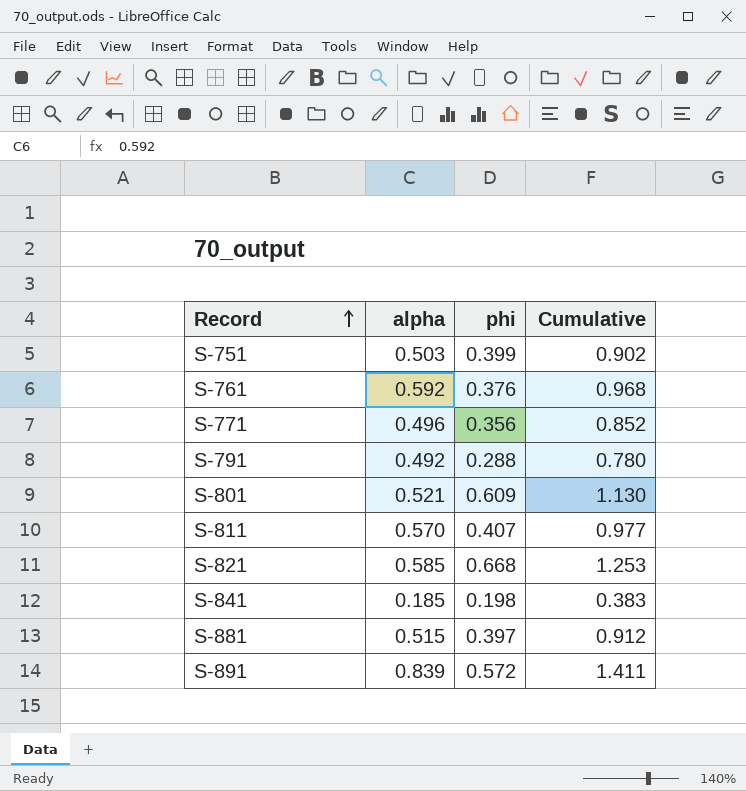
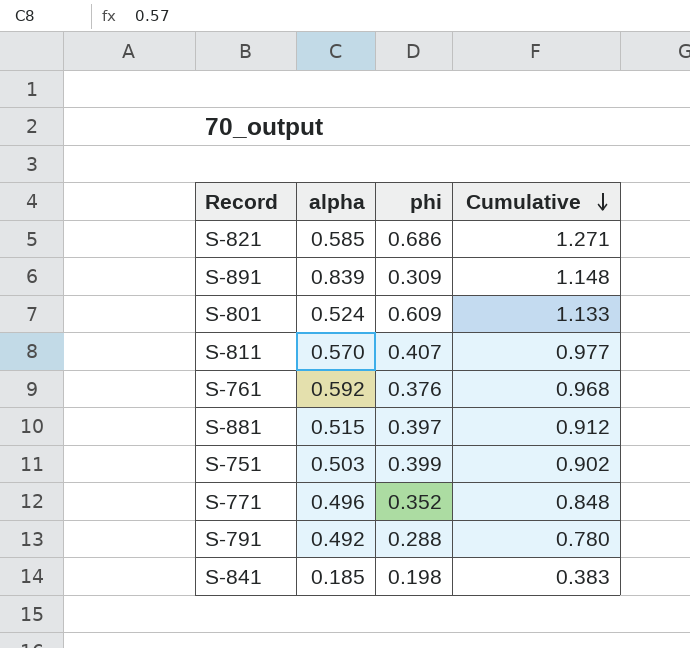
row order: Record ascending -> Cumulative descending
S-821 | phi: 0.668 -> 0.686
S-821 | Cumulative: 1.253 -> 1.271
S-891 | phi: 0.572 -> 0.309
S-891 | Cumulative: 1.411 -> 1.148
S-801 | alpha: 0.521 -> 0.524
S-801 | Cumulative: 1.130 -> 1.133
S-771 | phi: 0.356 -> 0.352
S-771 | Cumulative: 0.852 -> 0.848

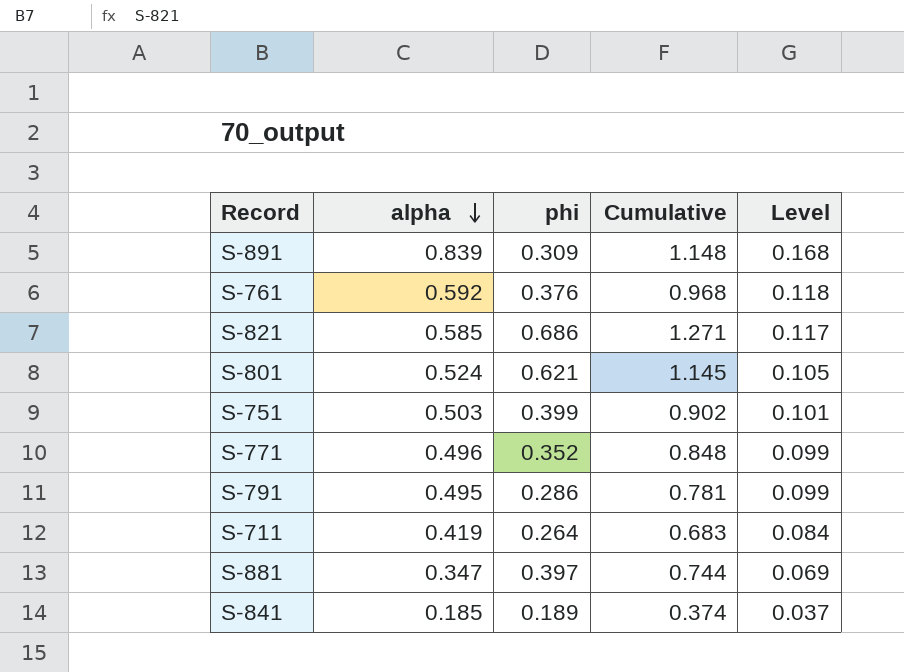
row order: Cumulative descending -> alpha descending
column Level | formula: none -> [alpha] * 0.2
row S-811: 0.570 | 0.407 | 0.977 -> none
S-801 | phi: 0.609 -> 0.621
S-801 | Cumulative: 1.133 -> 1.145
S-791 | alpha: 0.492 -> 0.495
S-791 | phi: 0.288 -> 0.286
S-791 | Cumulative: 0.780 -> 0.781
row S-711: none -> 0.419 | 0.264 | 0.683 | 0.084
S-881 | alpha: 0.515 -> 0.347
S-881 | Cumulative: 0.912 -> 0.744
S-841 | phi: 0.198 -> 0.189
S-841 | Cumulative: 0.383 -> 0.374

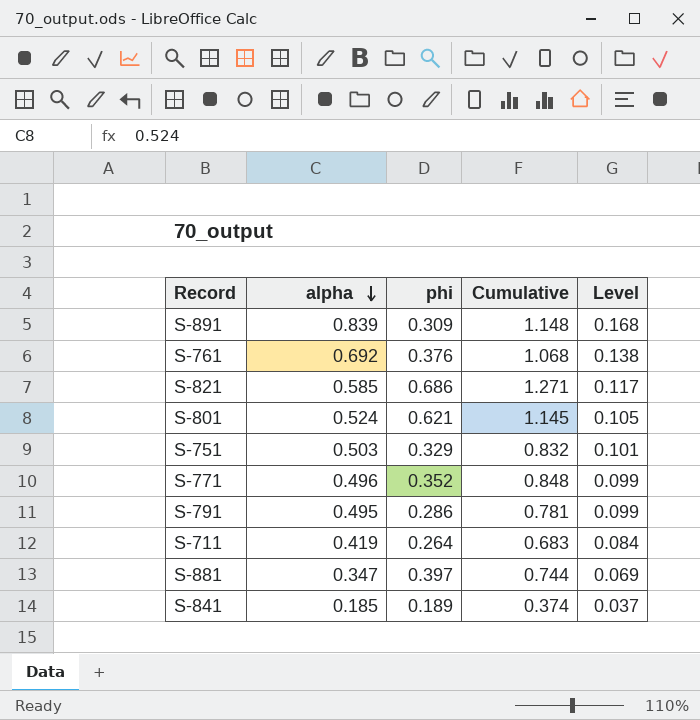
S-761 | alpha: 0.592 -> 0.692
S-761 | Cumulative: 0.968 -> 1.068
S-761 | Level: 0.118 -> 0.138
S-751 | phi: 0.399 -> 0.329
S-751 | Cumulative: 0.902 -> 0.832

